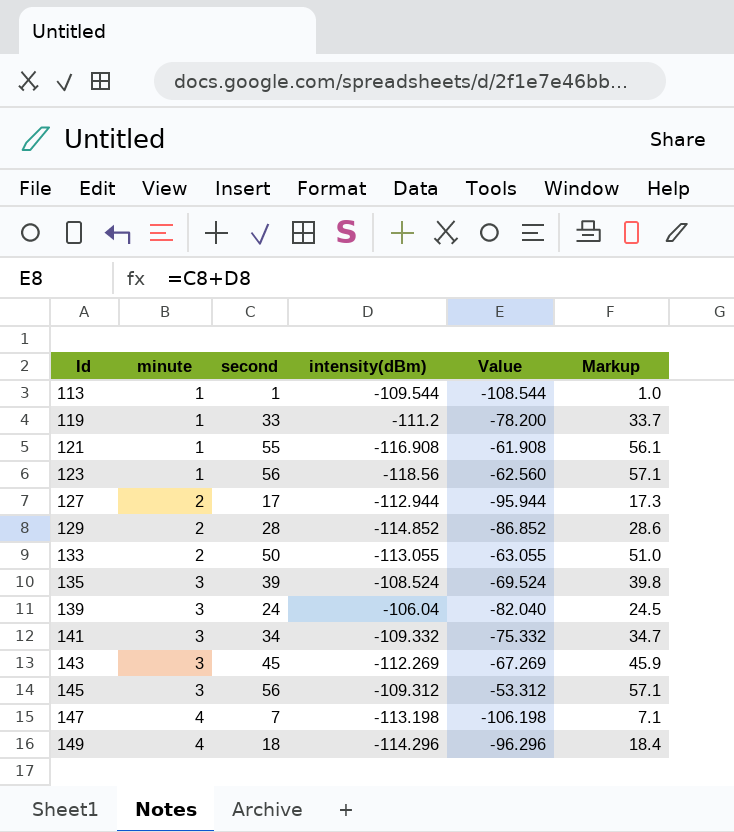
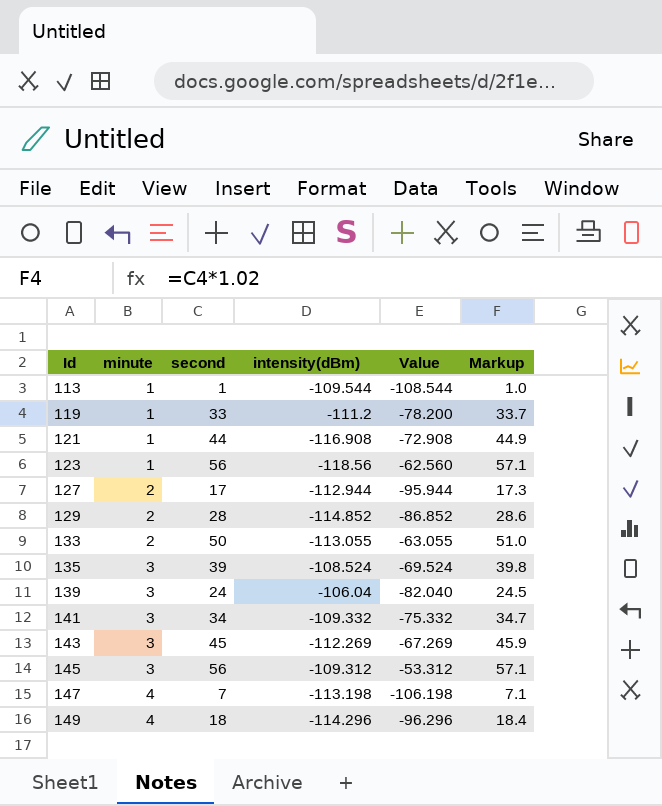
121 | second: 55 -> 44
121 | Value: -61.908 -> -72.908
121 | Markup: 56.1 -> 44.9

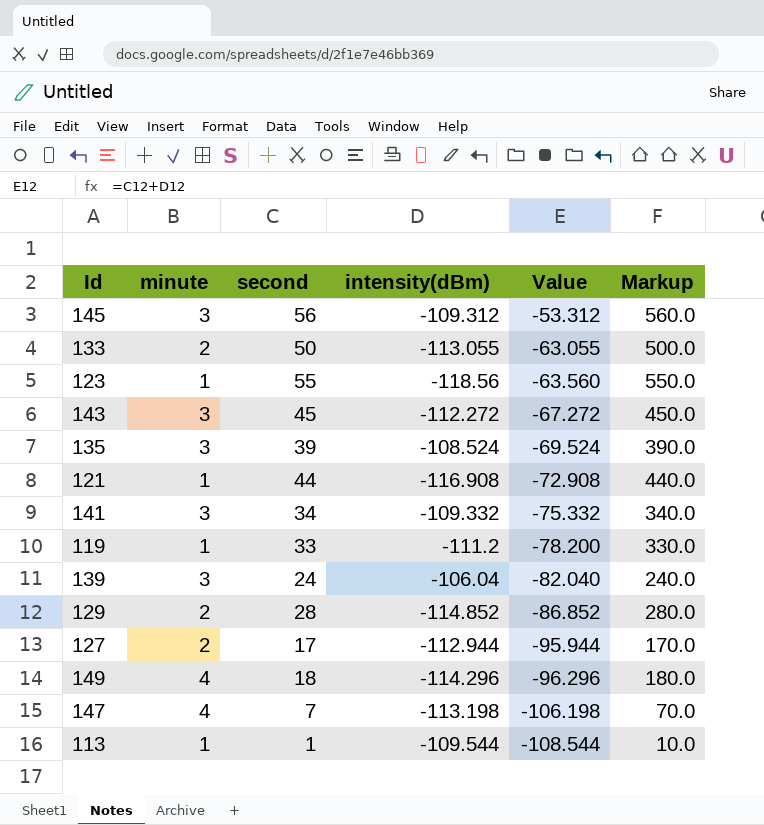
row order: Id ascending -> Value descending
column Markup | formula: [second] * 1.02 -> [second] * 10
123 | second: 56 -> 55
123 | Value: -62.560 -> -63.560
143 | intensity(dBm): -112.269 -> -112.272
143 | Value: -67.269 -> -67.272

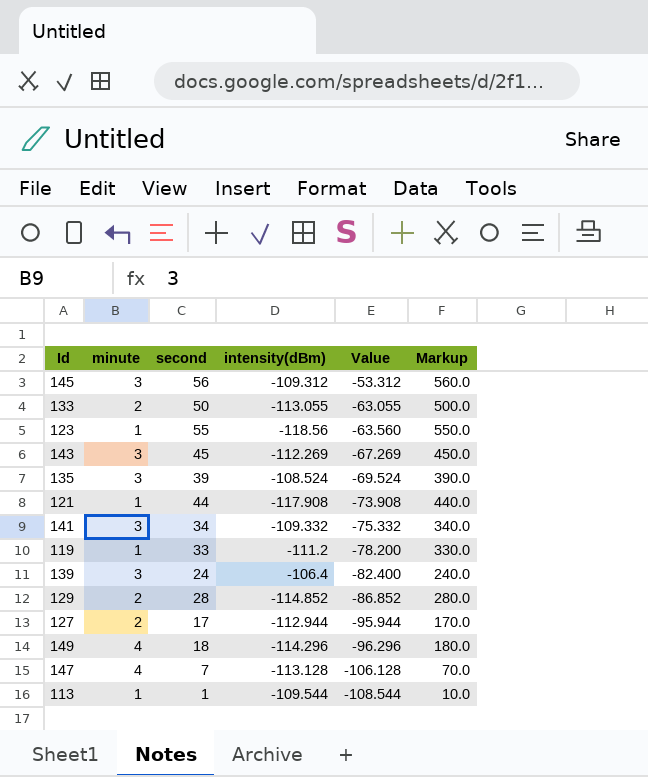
143 | intensity(dBm): -112.272 -> -112.269
143 | Value: -67.272 -> -67.269
121 | intensity(dBm): -116.908 -> -117.908
121 | Value: -72.908 -> -73.908
139 | intensity(dBm): -106.04 -> -106.4
139 | Value: -82.040 -> -82.400
147 | intensity(dBm): -113.198 -> -113.128
147 | Value: -106.198 -> -106.128

